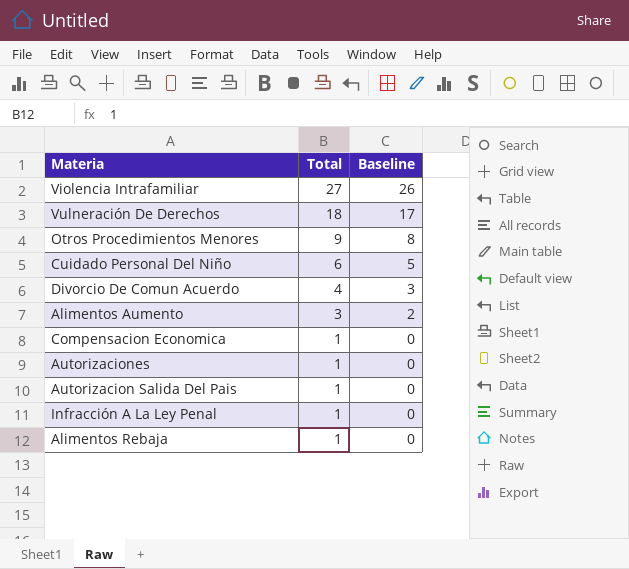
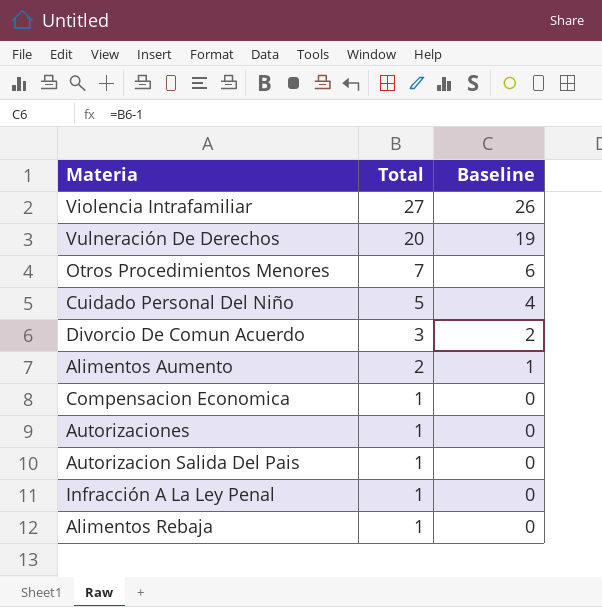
Vulneración De Derechos | Total: 18 -> 20
Vulneración De Derechos | Baseline: 17 -> 19
Otros Procedimientos Menores | Total: 9 -> 7
Otros Procedimientos Menores | Baseline: 8 -> 6
Cuidado Personal Del Niño | Total: 6 -> 5
Cuidado Personal Del Niño | Baseline: 5 -> 4
Divorcio De Comun Acuerdo | Total: 4 -> 3
Divorcio De Comun Acuerdo | Baseline: 3 -> 2
Alimentos Aumento | Total: 3 -> 2
Alimentos Aumento | Baseline: 2 -> 1

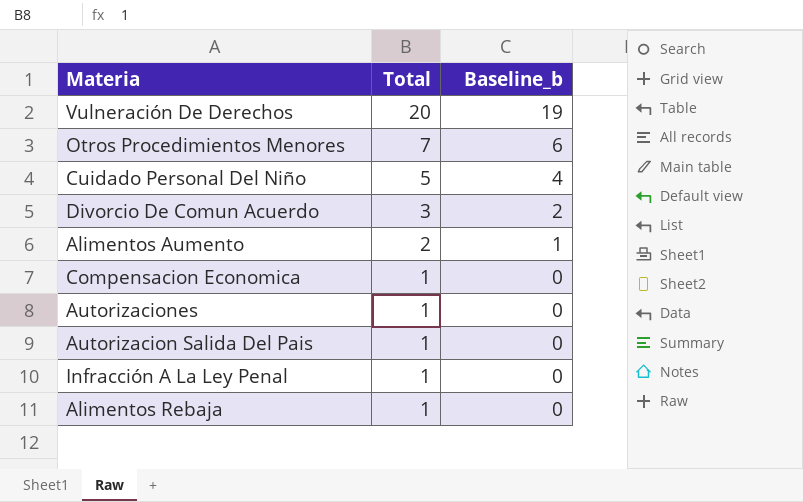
column name: Baseline -> Baseline_b
row Violencia Intrafamiliar: 27 | 26 -> none

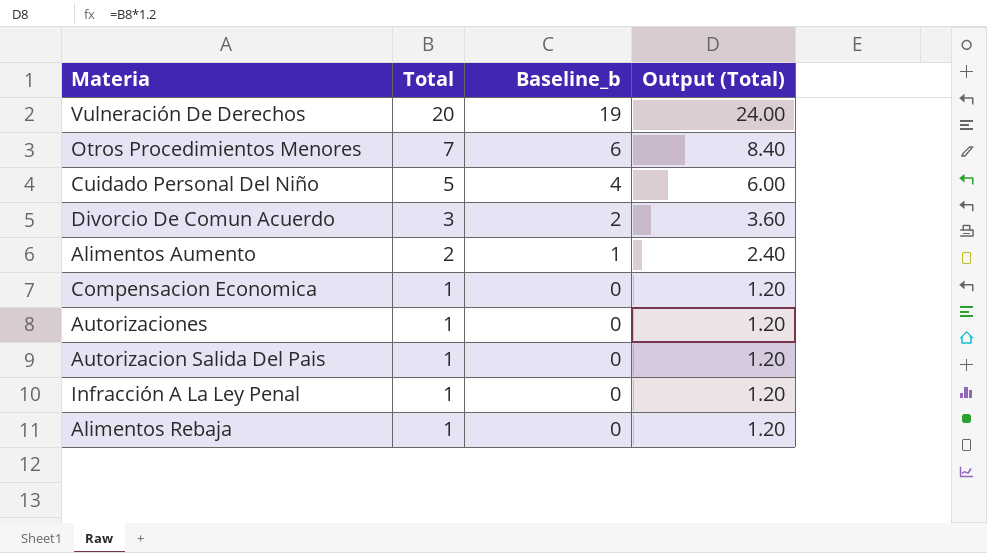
column Output (Total) | formula: none -> [Total] * 1.2

